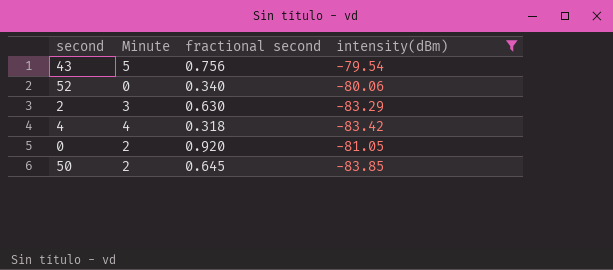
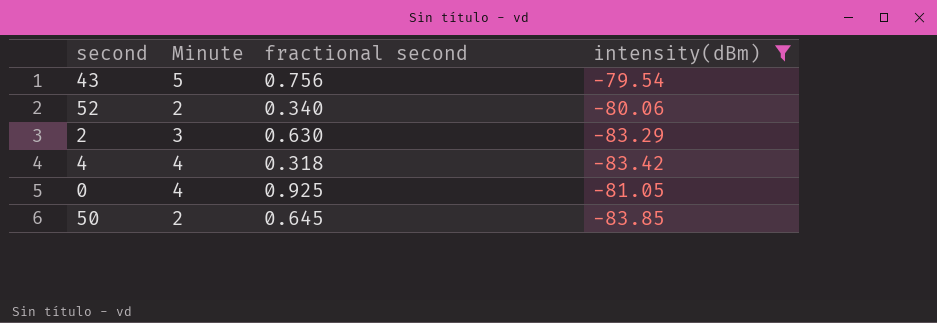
52 | Minute: 0 -> 2
0 | Minute: 2 -> 4
0 | fractional second: 0.920 -> 0.925

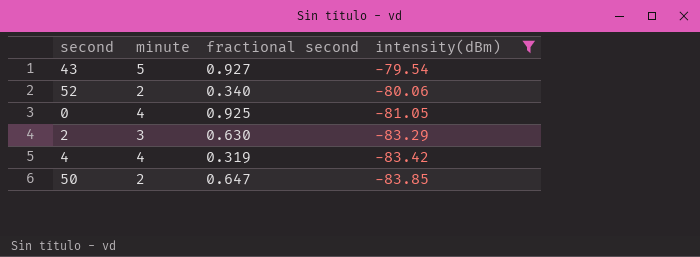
row order: none -> intensity(dBm) descending
column name: Minute -> minute
43 | fractional second: 0.756 -> 0.927
4 | fractional second: 0.318 -> 0.319
50 | fractional second: 0.645 -> 0.647

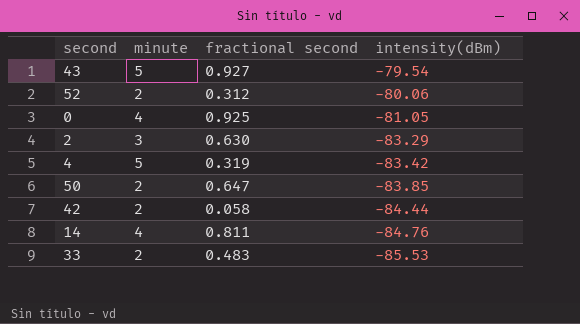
filter: intensity(dBm) >= -83.85 -> none
52 | fractional second: 0.340 -> 0.312
4 | minute: 4 -> 5

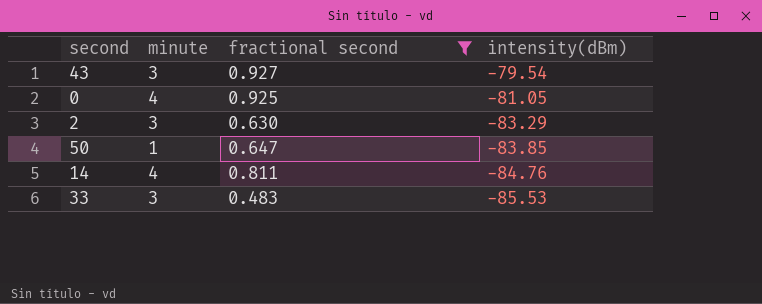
filter: none -> fractional second >= 0.483
43 | minute: 5 -> 3
50 | minute: 2 -> 1
33 | minute: 2 -> 3

